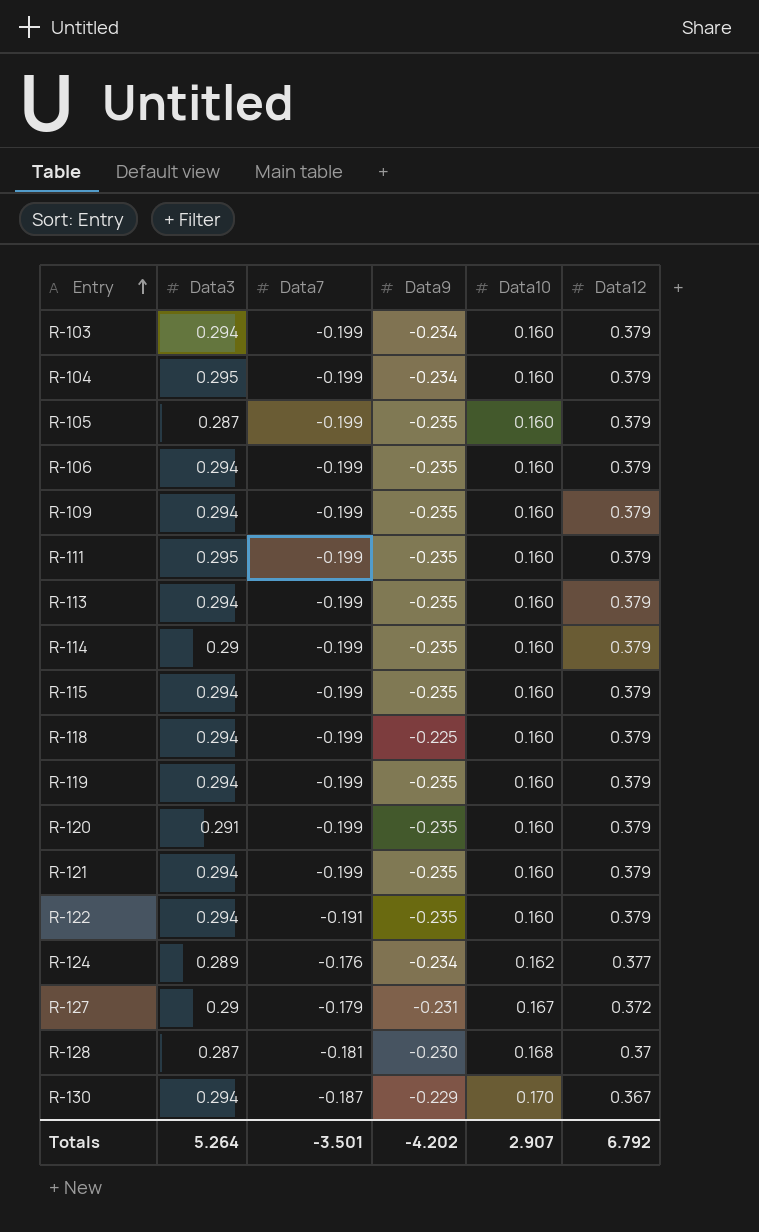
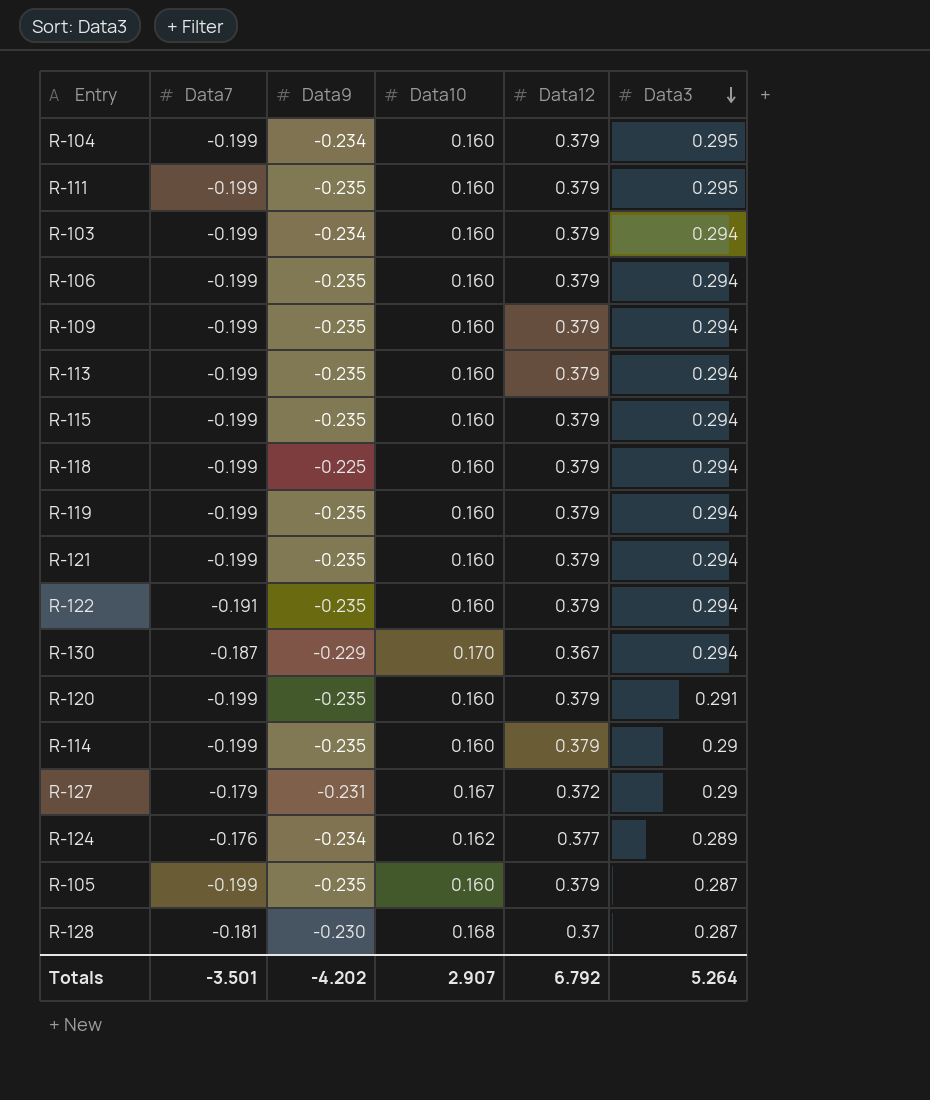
row order: Entry ascending -> Data3 descending
column Data3 | position: 2 -> 6

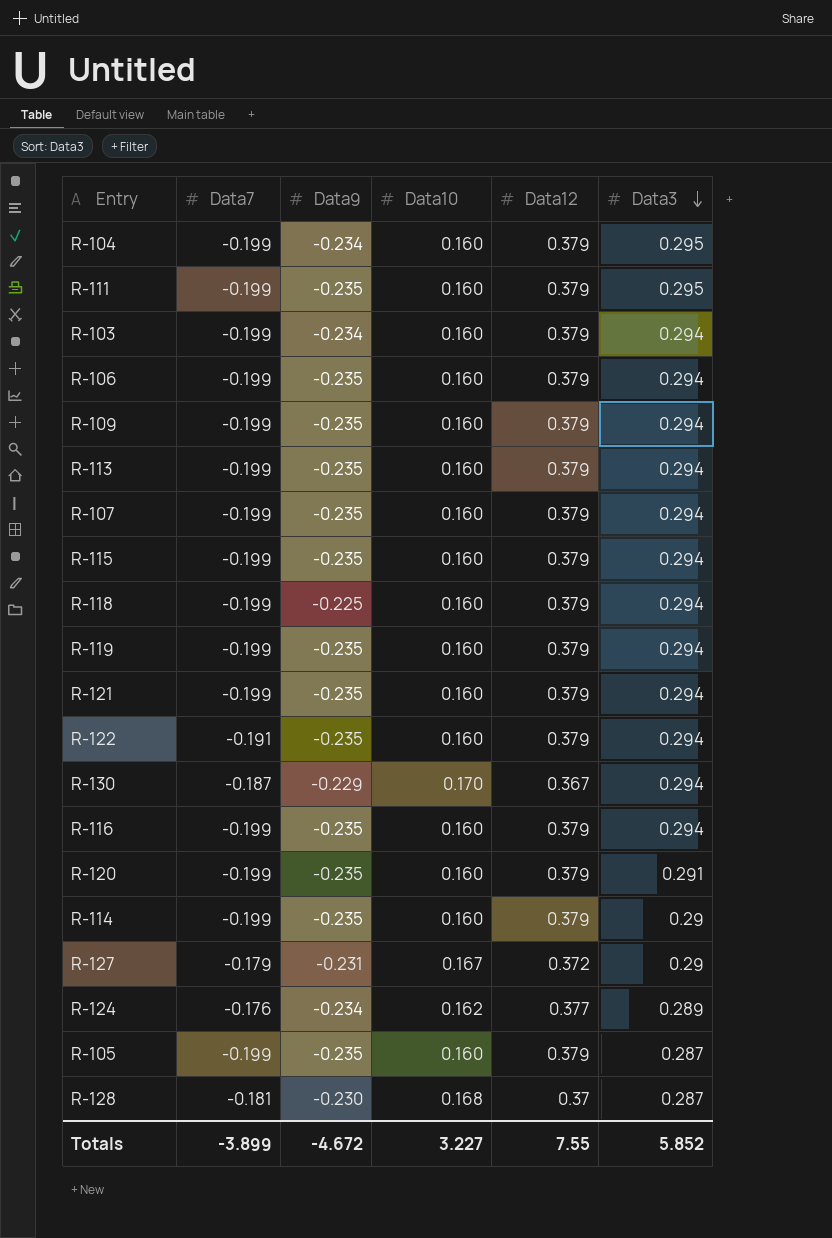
row R-107: none -> -0.199 | -0.235 | 0.160 | 0.379 | 0.294
row R-116: none -> -0.199 | -0.235 | 0.160 | 0.379 | 0.294
Totals | Data7: -3.501 -> -3.899
Totals | Data9: -4.202 -> -4.672
Totals | Data10: 2.907 -> 3.227
Totals | Data12: 6.792 -> 7.55
Totals | Data3: 5.264 -> 5.852

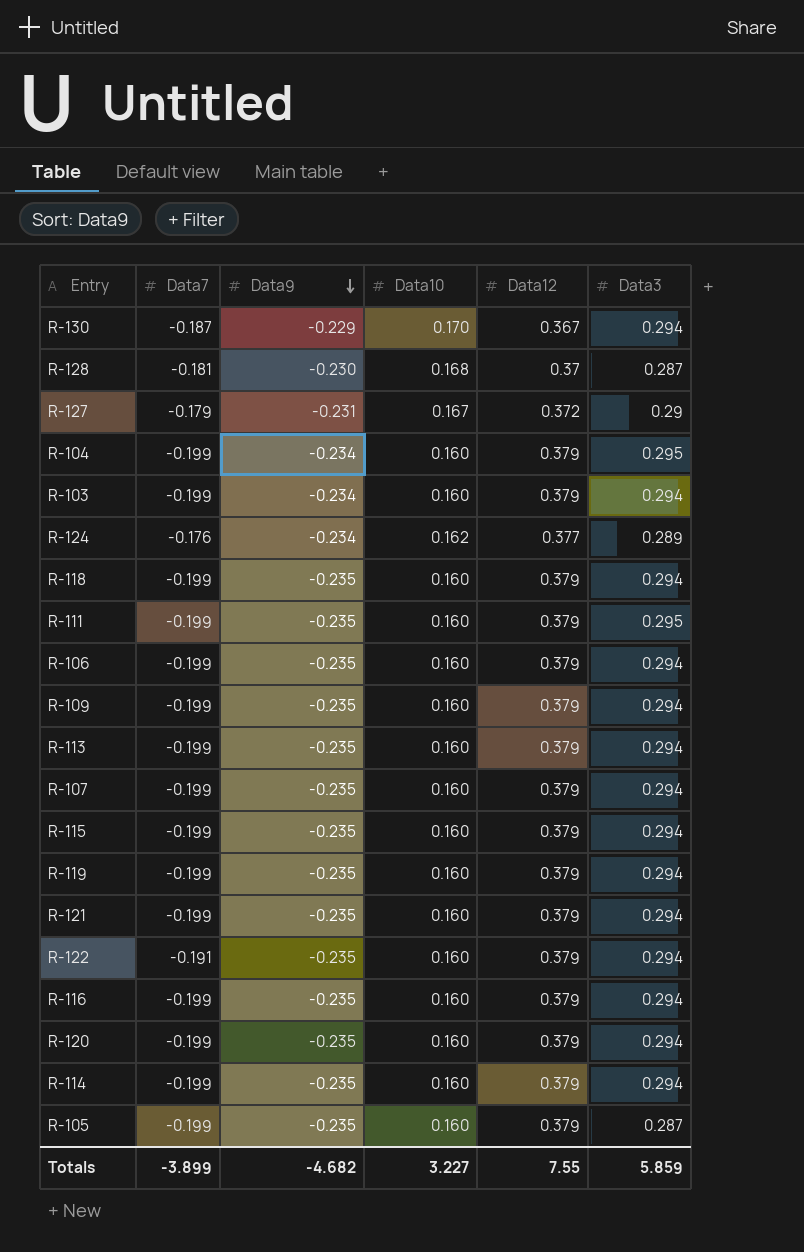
row order: Data3 descending -> Data9 descending
R-118 | Data9: -0.225 -> -0.235
R-120 | Data3: 0.291 -> 0.294
R-114 | Data3: 0.29 -> 0.294
Totals | Data9: -4.672 -> -4.682
Totals | Data3: 5.852 -> 5.859

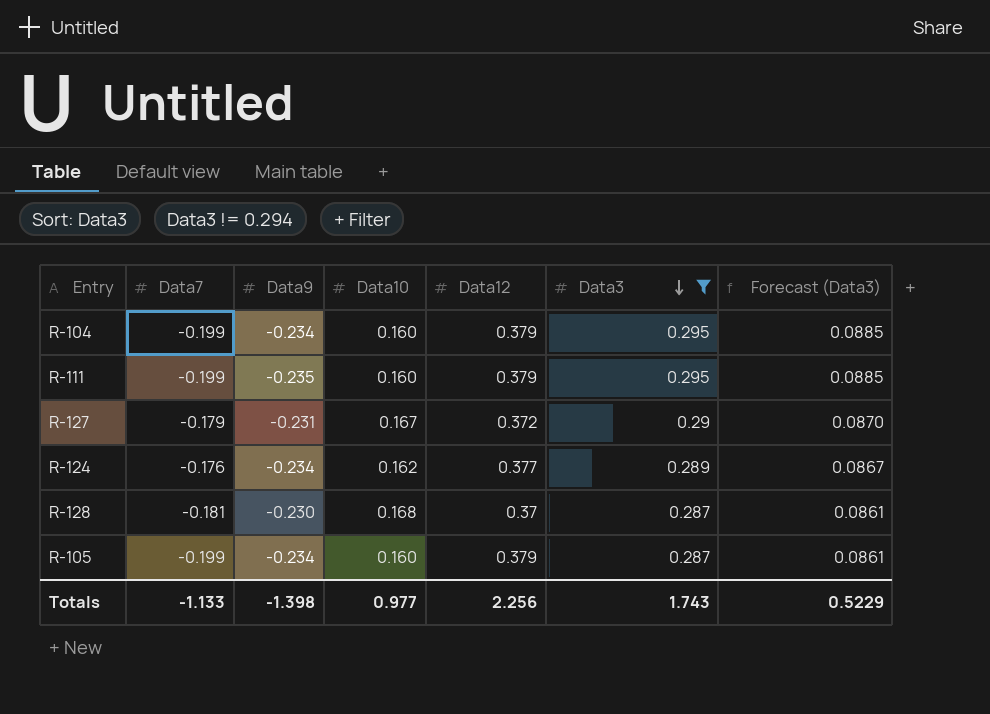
filter: none -> Data3 != 0.294
row order: Data9 descending -> Data3 descending
column Forecast (Data3) | formula: none -> [Data3] * 0.3
R-105 | Data9: -0.235 -> -0.234
Totals | Data7: -3.899 -> -1.133
Totals | Data9: -4.682 -> -1.398
Totals | Data10: 3.227 -> 0.977
Totals | Data12: 7.55 -> 2.256
Totals | Data3: 5.859 -> 1.743

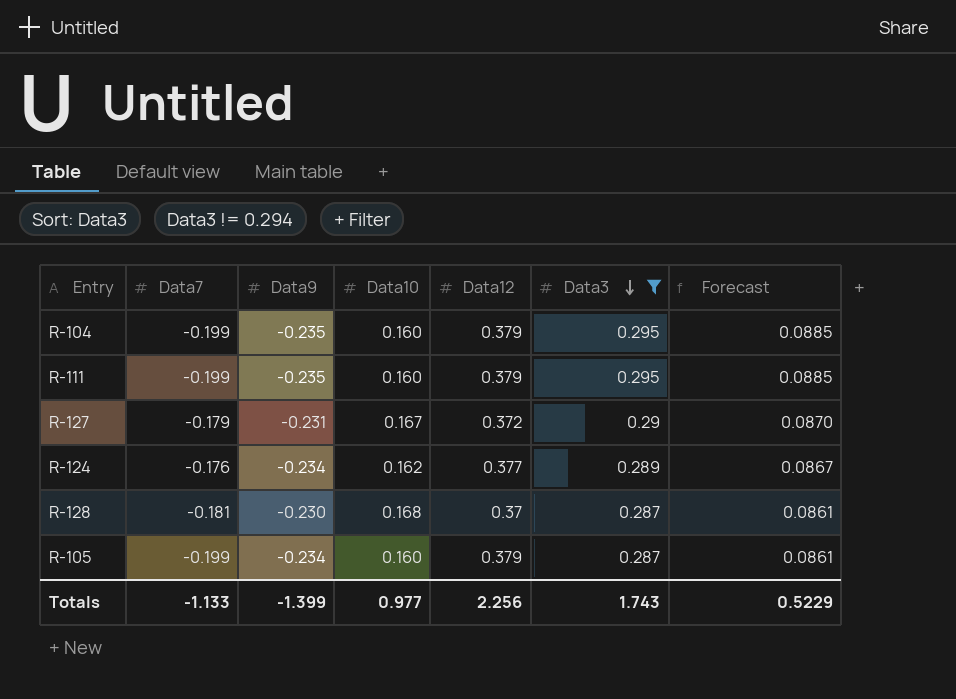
column name: Forecast (Data3) -> Forecast
R-104 | Data9: -0.234 -> -0.235
Totals | Data9: -1.398 -> -1.399

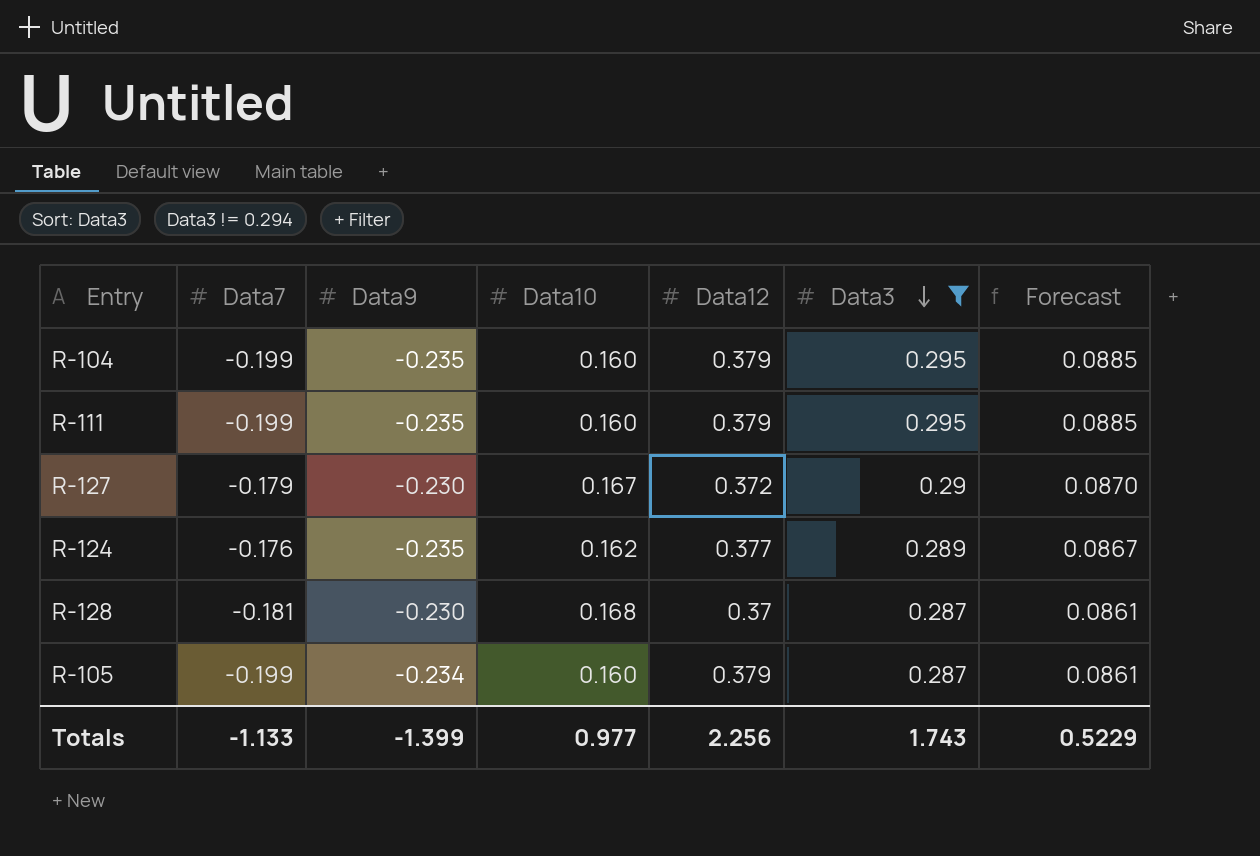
R-127 | Data9: -0.231 -> -0.230
R-124 | Data9: -0.234 -> -0.235

